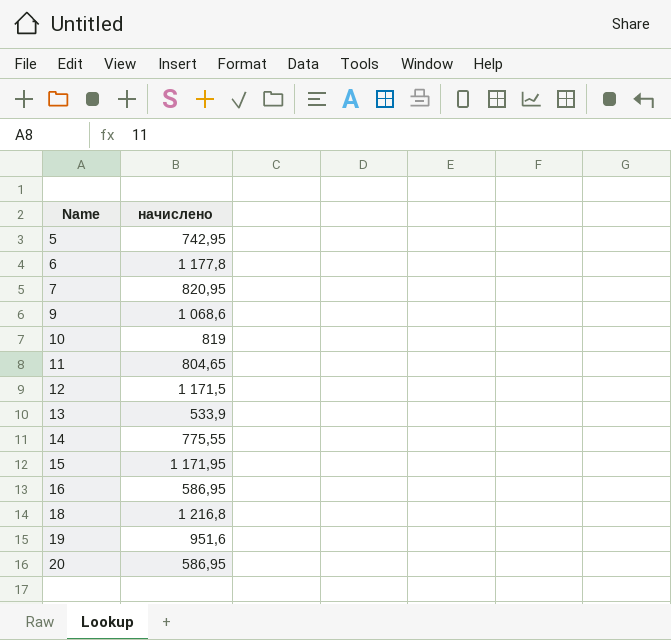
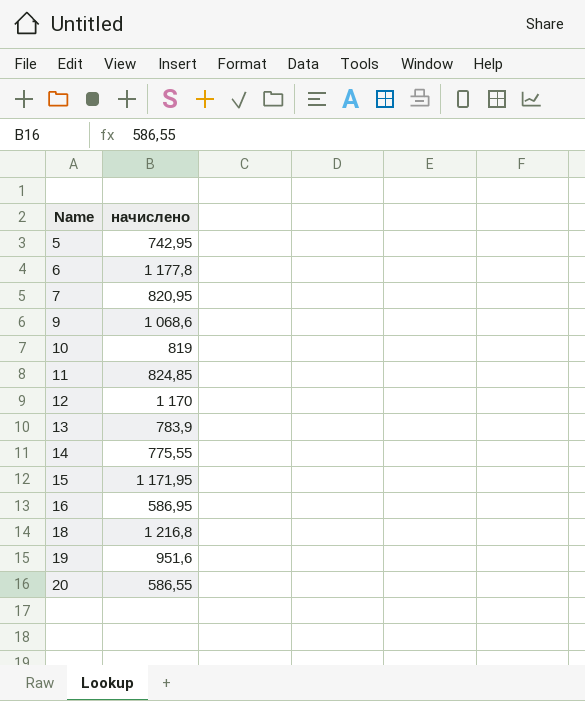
11 | начислено: 804,65 -> 824,85
12 | начислено: 1 171,5 -> 1 170
13 | начислено: 533,9 -> 783,9
20 | начислено: 586,95 -> 586,55

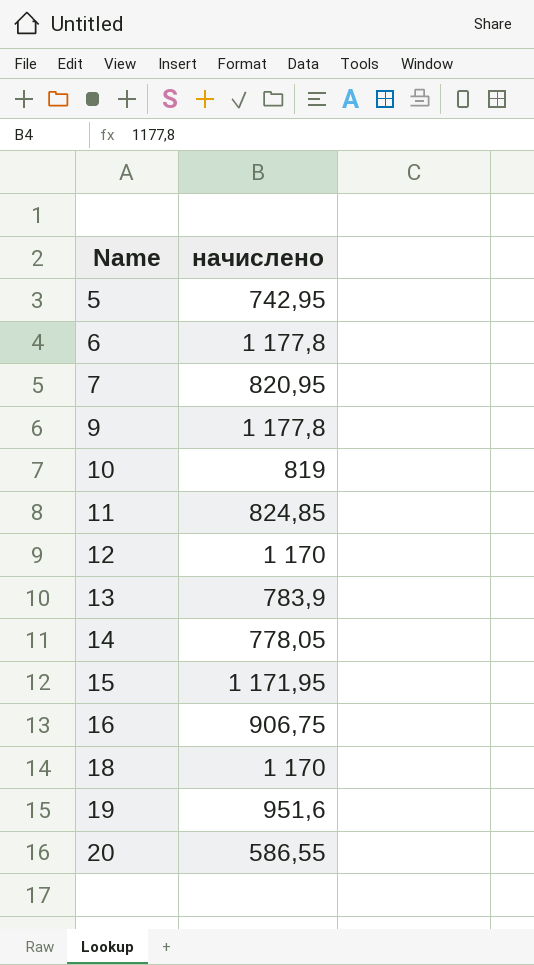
9 | начислено: 1 068,6 -> 1 177,8
14 | начислено: 775,55 -> 778,05
16 | начислено: 586,95 -> 906,75
18 | начислено: 1 216,8 -> 1 170

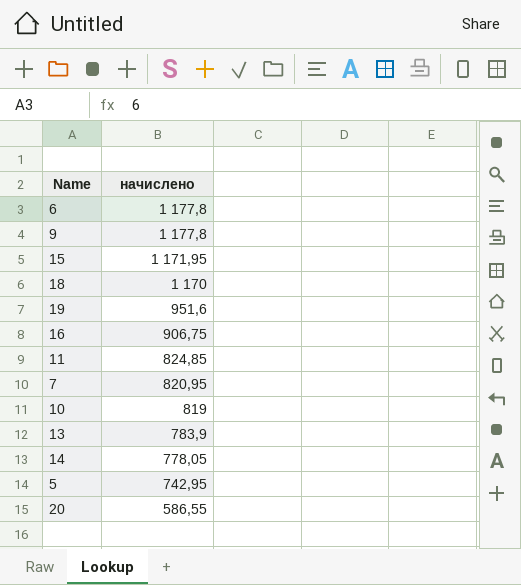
row order: Name ascending -> начислено descending
row 12: 1 170 -> none

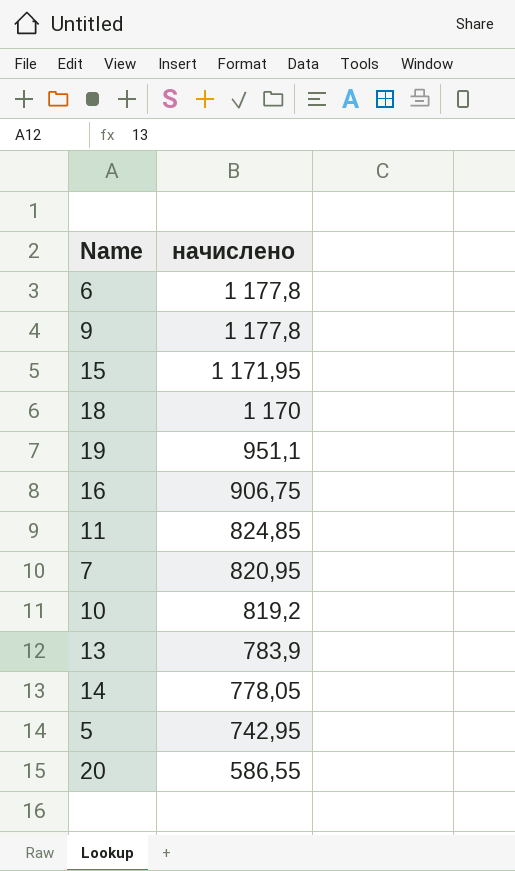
19 | начислено: 951,6 -> 951,1
10 | начислено: 819 -> 819,2

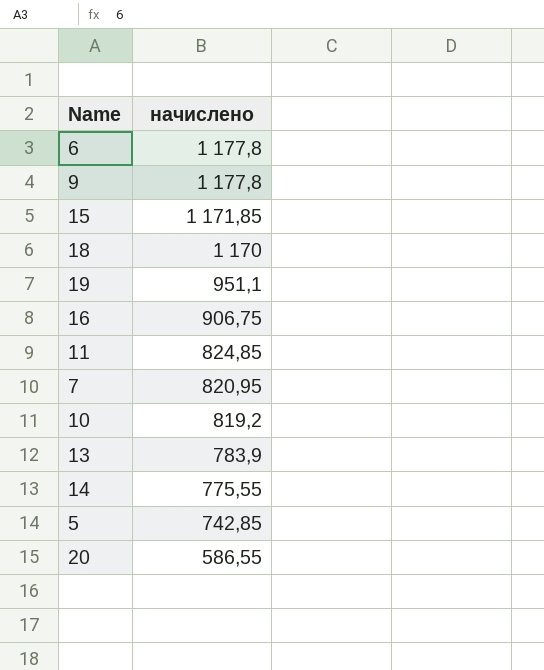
15 | начислено: 1 171,95 -> 1 171,85
14 | начислено: 778,05 -> 775,55
5 | начислено: 742,95 -> 742,85

